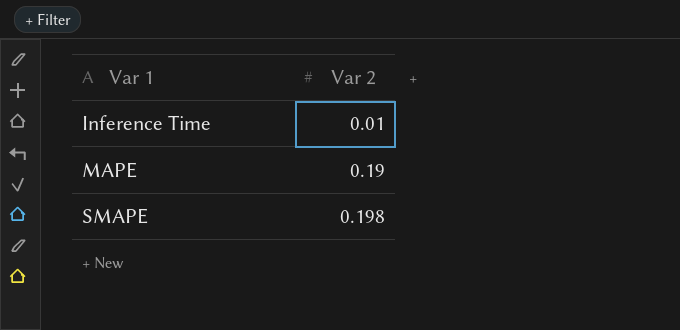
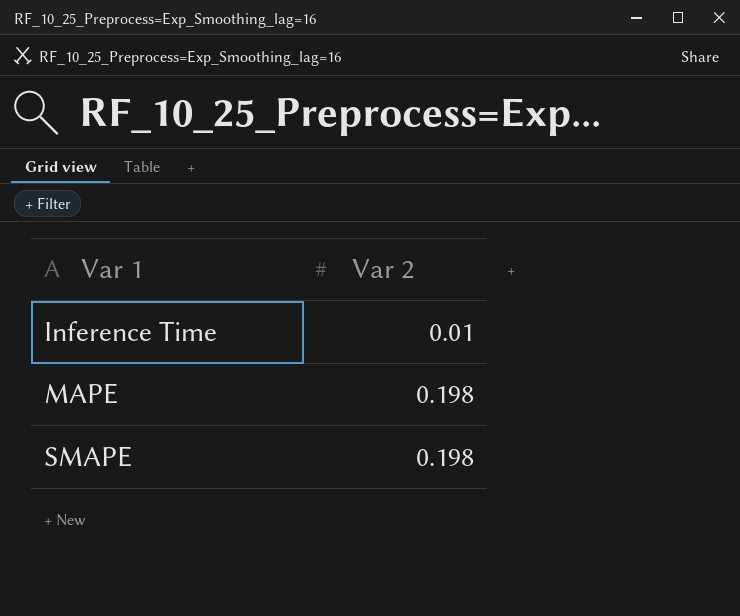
MAPE | Var 2: 0.19 -> 0.198

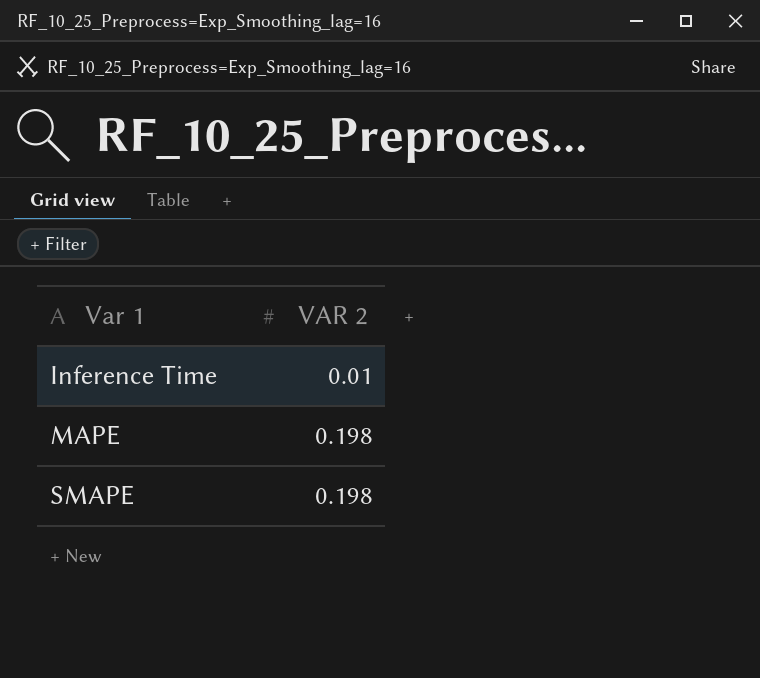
column name: Var 2 -> VAR 2

